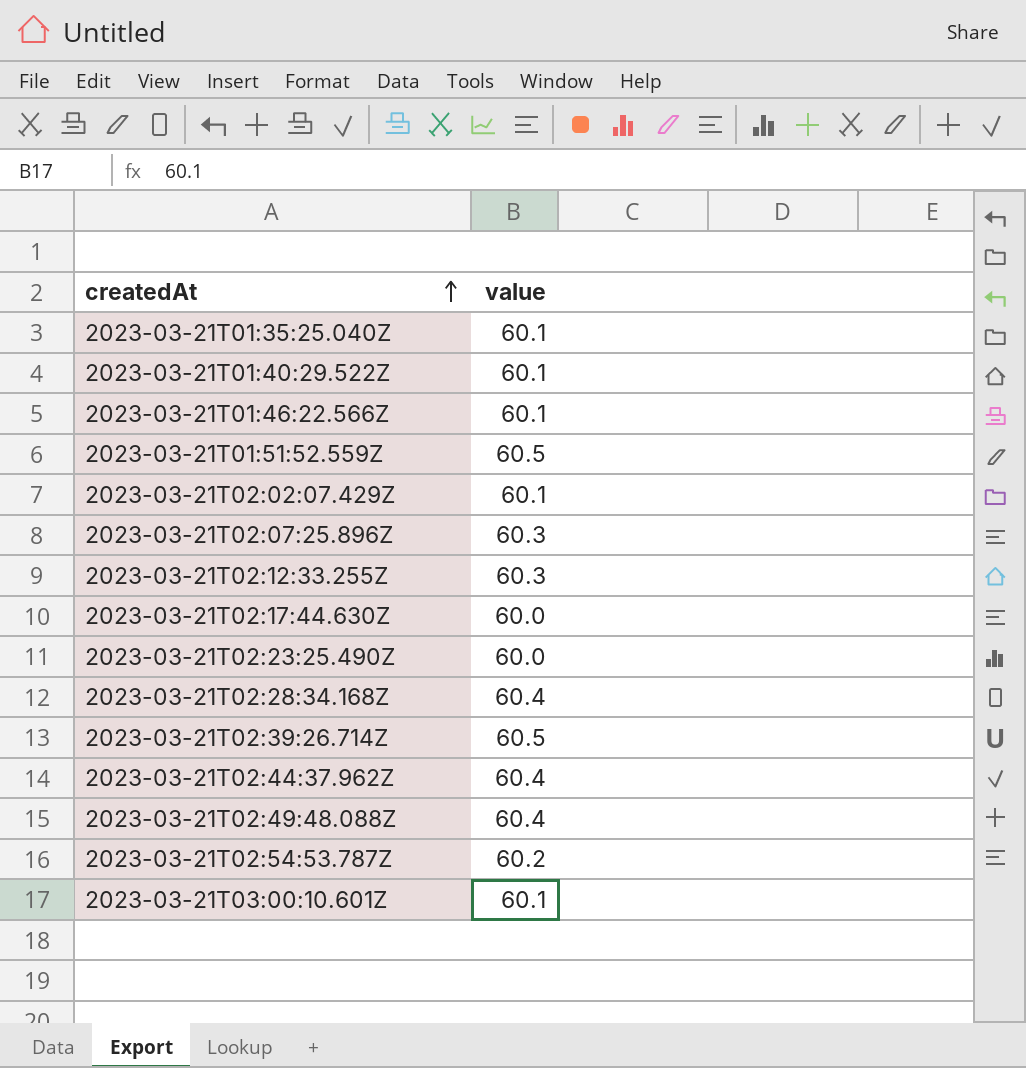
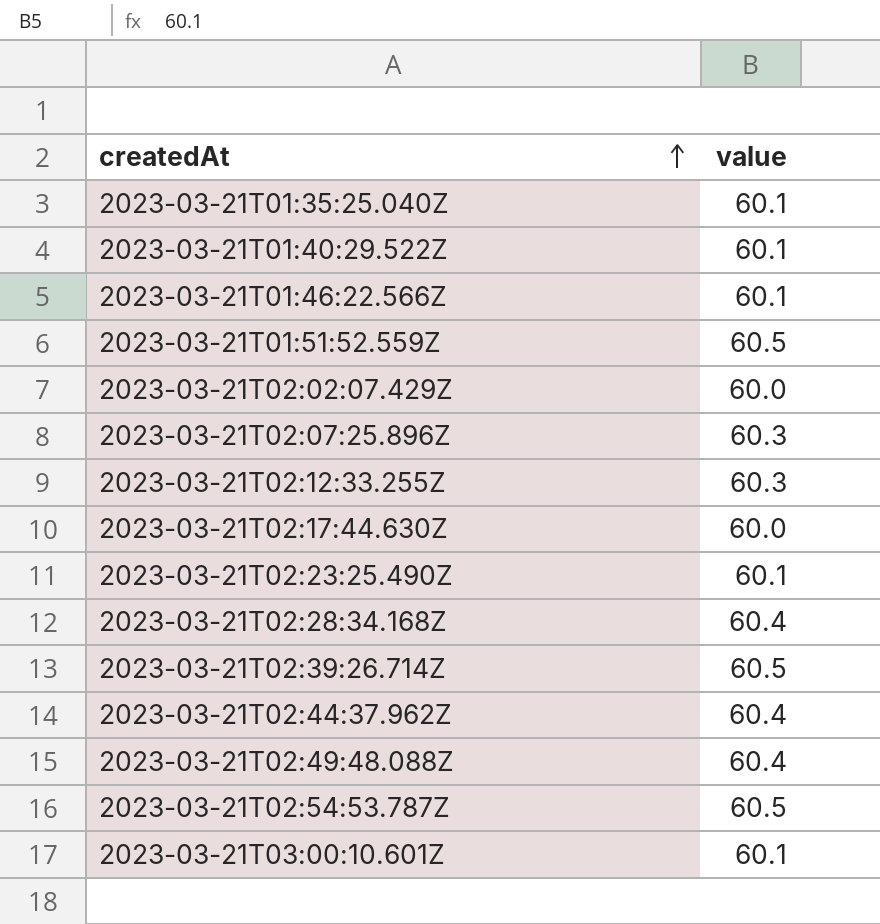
2023-03-21T02:02:07.429Z | value: 60.1 -> 60.0
2023-03-21T02:23:25.490Z | value: 60.0 -> 60.1
2023-03-21T02:54:53.787Z | value: 60.2 -> 60.5

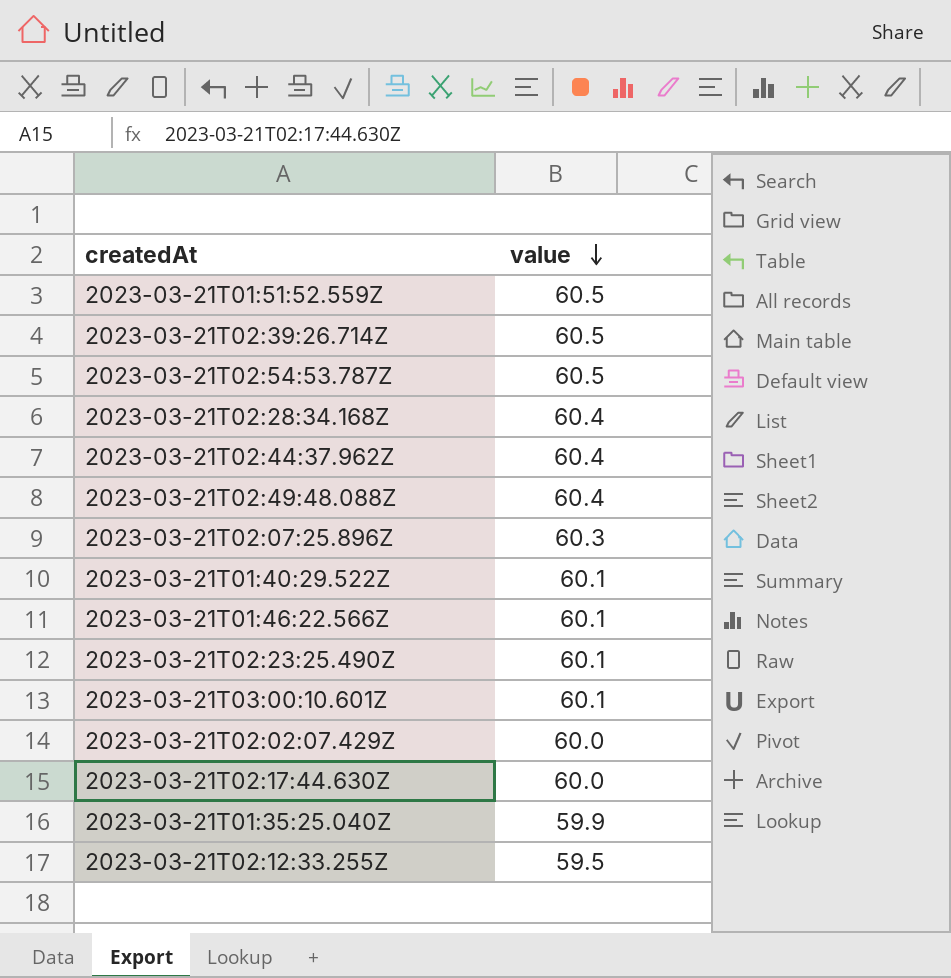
row order: createdAt ascending -> value descending
2023-03-21T01:35:25.040Z | value: 60.1 -> 59.9
2023-03-21T02:12:33.255Z | value: 60.3 -> 59.5

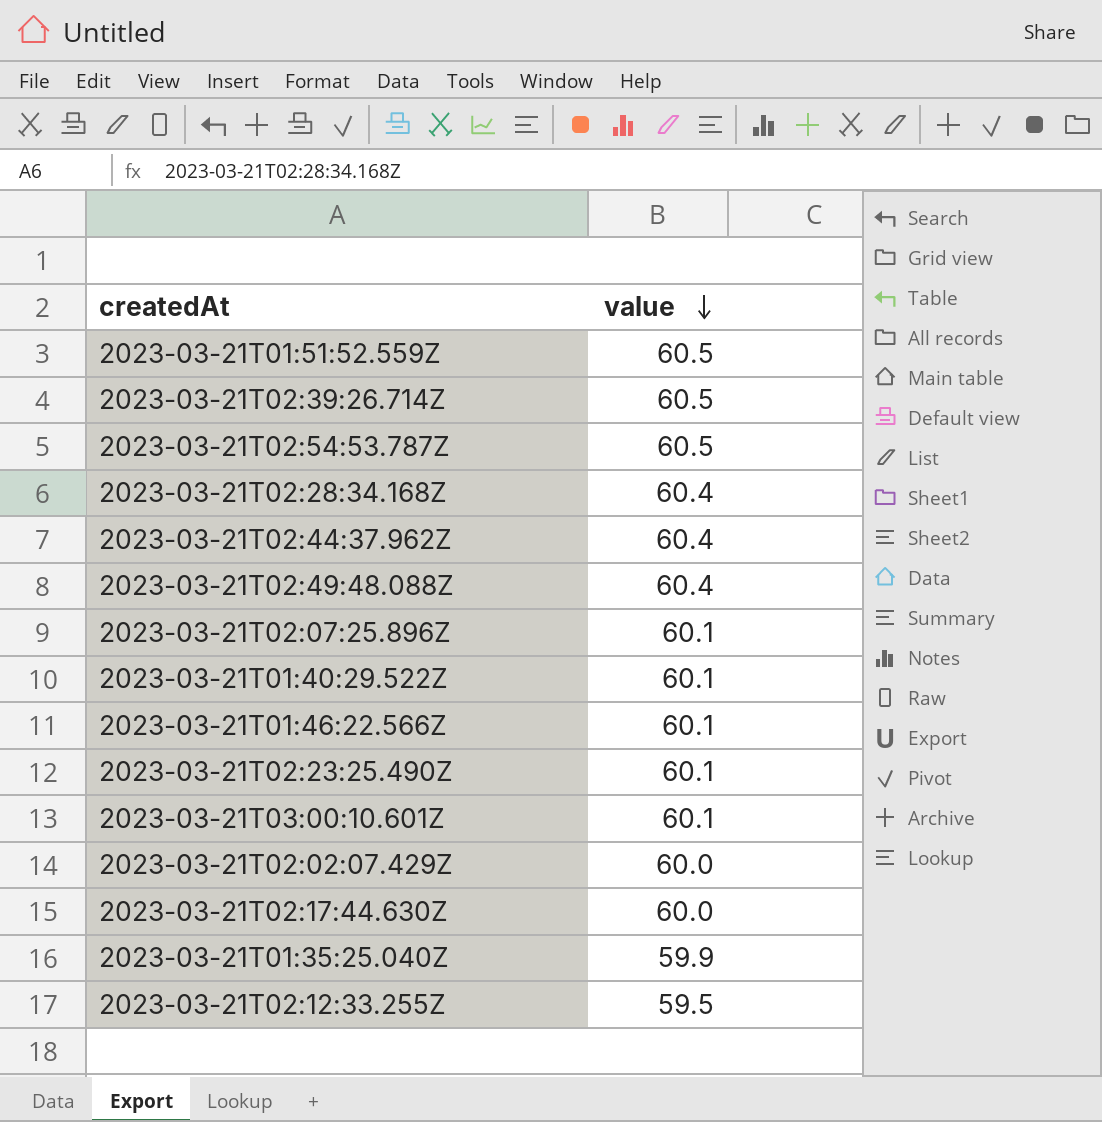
2023-03-21T02:07:25.896Z | value: 60.3 -> 60.1

